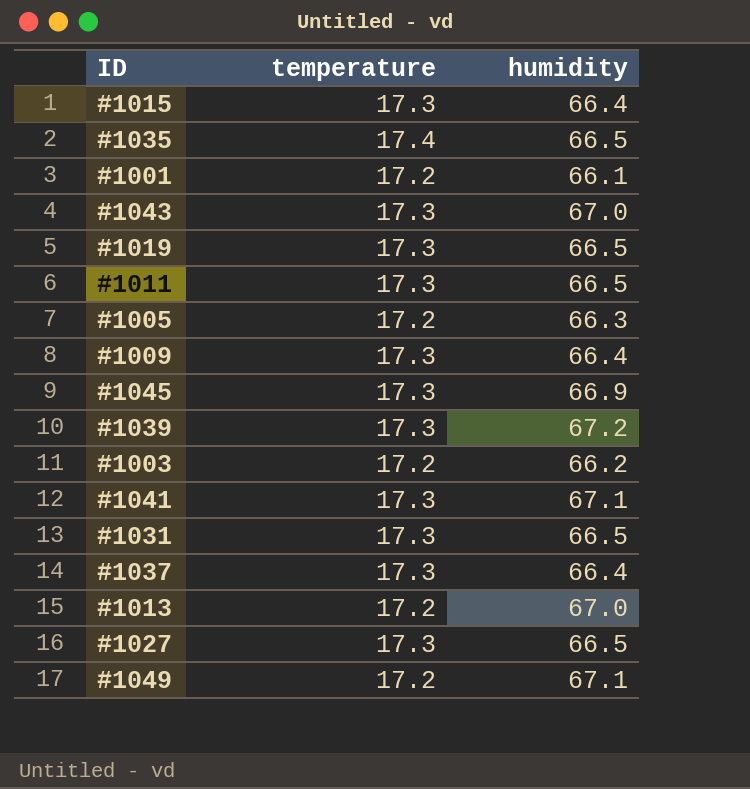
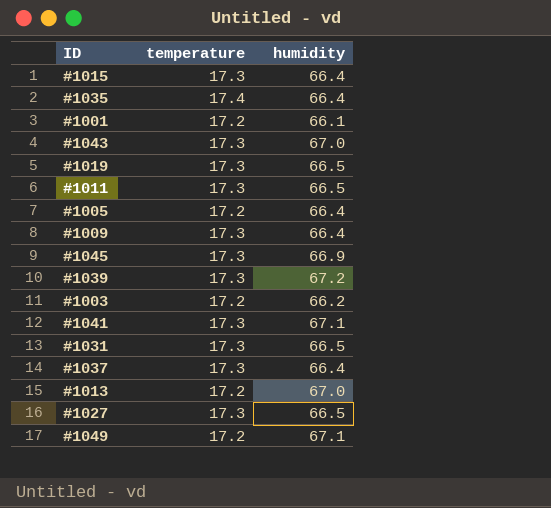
#1035 | humidity: 66.5 -> 66.4
#1005 | humidity: 66.3 -> 66.4

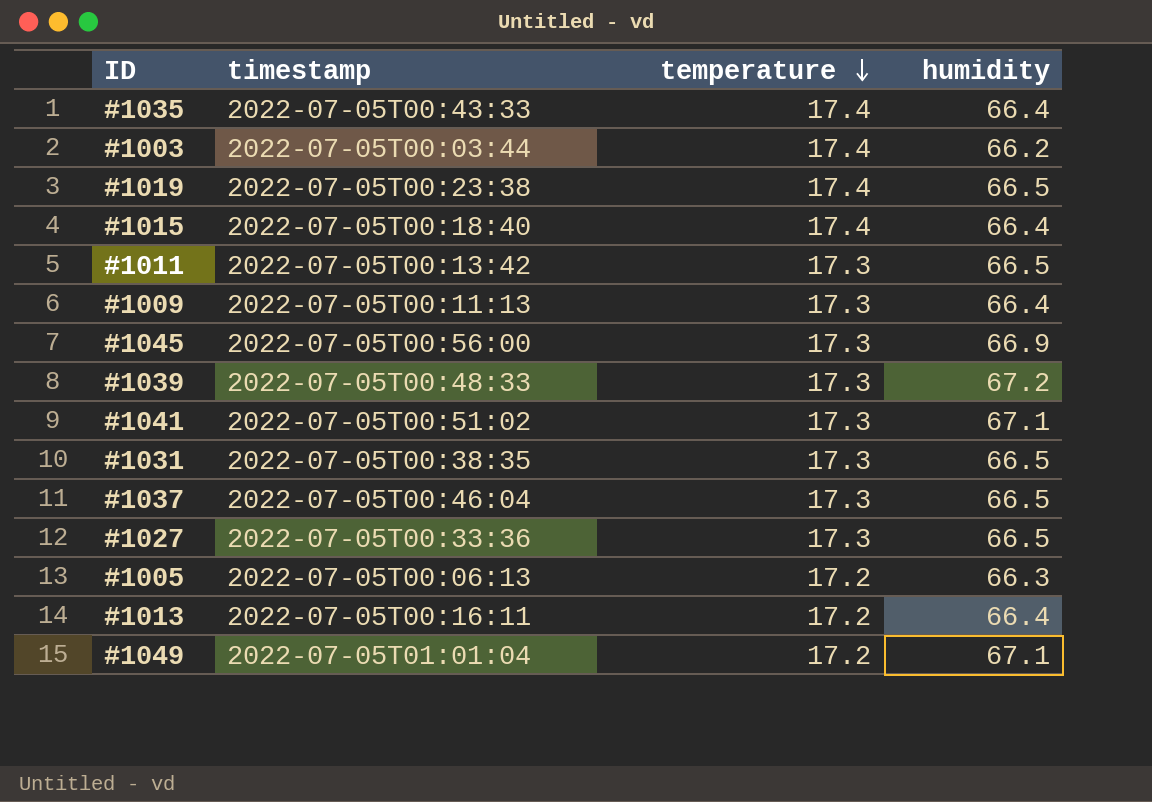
row order: none -> temperature descending
column timestamp | position: none -> 2
row #1001: 17.2 | 66.1 -> none
row #1043: 17.3 | 67.0 -> none
#1003 | temperature: 17.2 -> 17.4
#1019 | temperature: 17.3 -> 17.4
#1015 | temperature: 17.3 -> 17.4
#1037 | humidity: 66.4 -> 66.5
#1005 | humidity: 66.4 -> 66.3
#1013 | humidity: 67.0 -> 66.4

